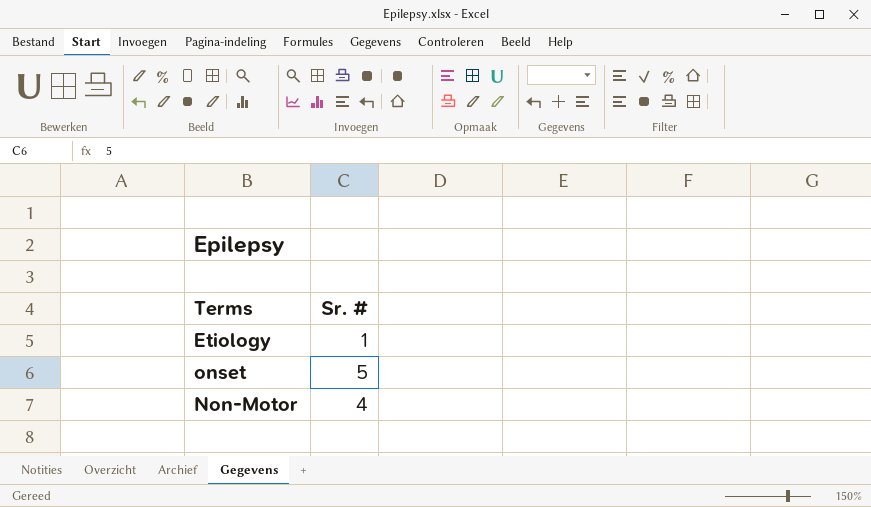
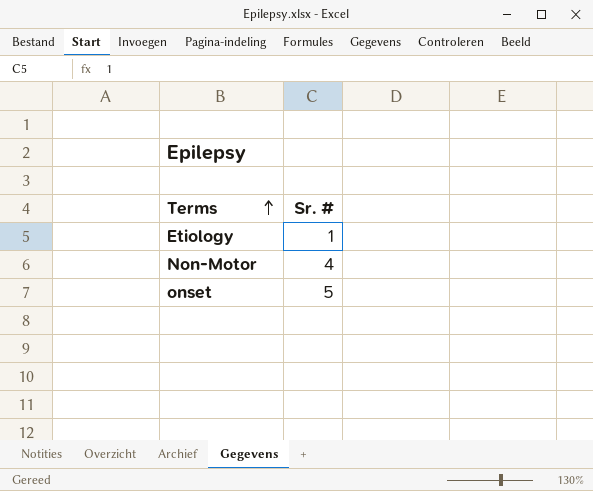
row order: none -> Terms ascending

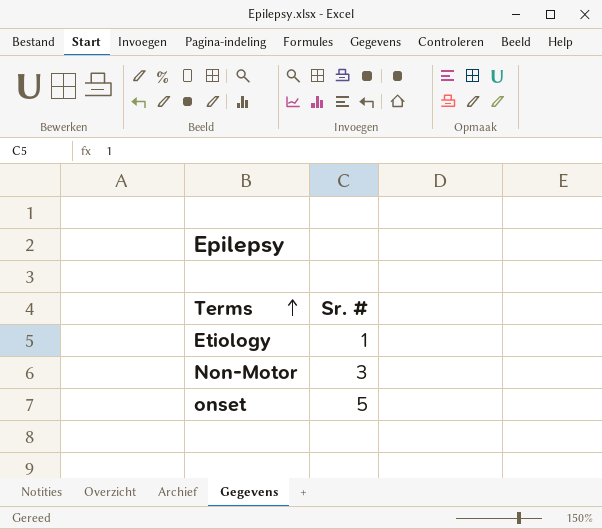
Non-Motor | Sr. #: 4 -> 3

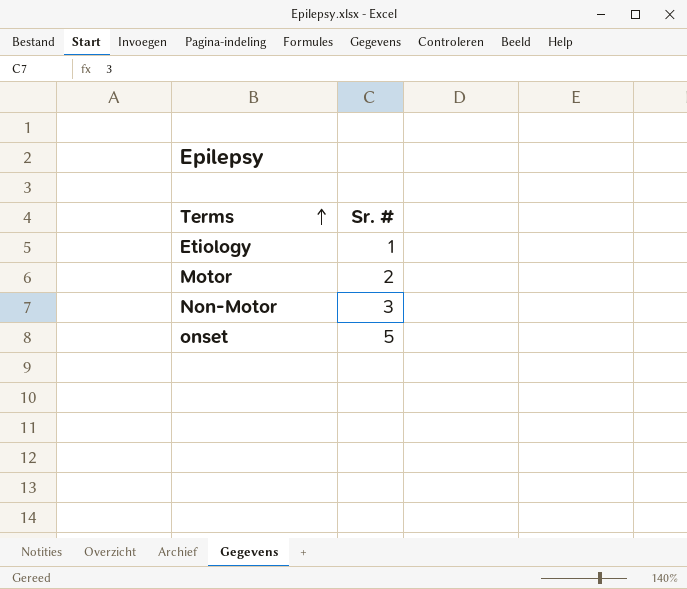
row Motor: none -> 2

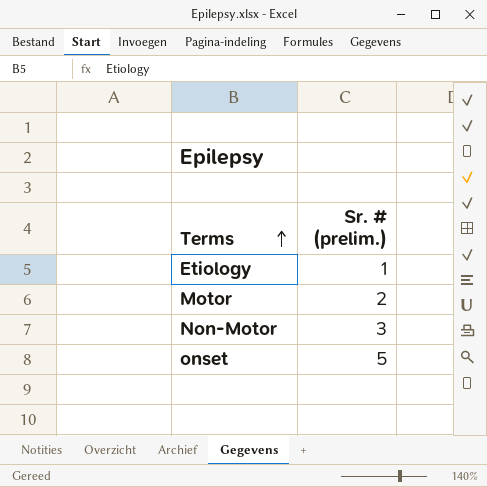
column name: Sr. # -> Sr. # (prelim.)

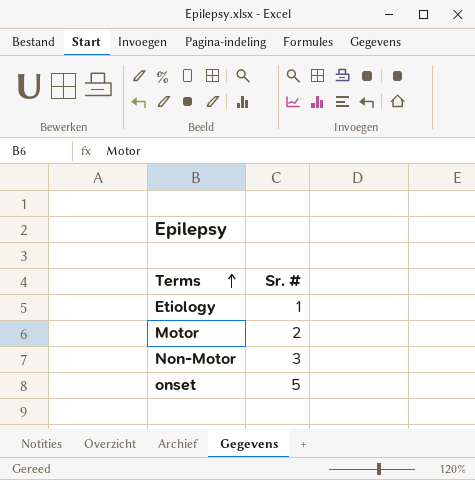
column name: Sr. # (prelim.) -> Sr. #

